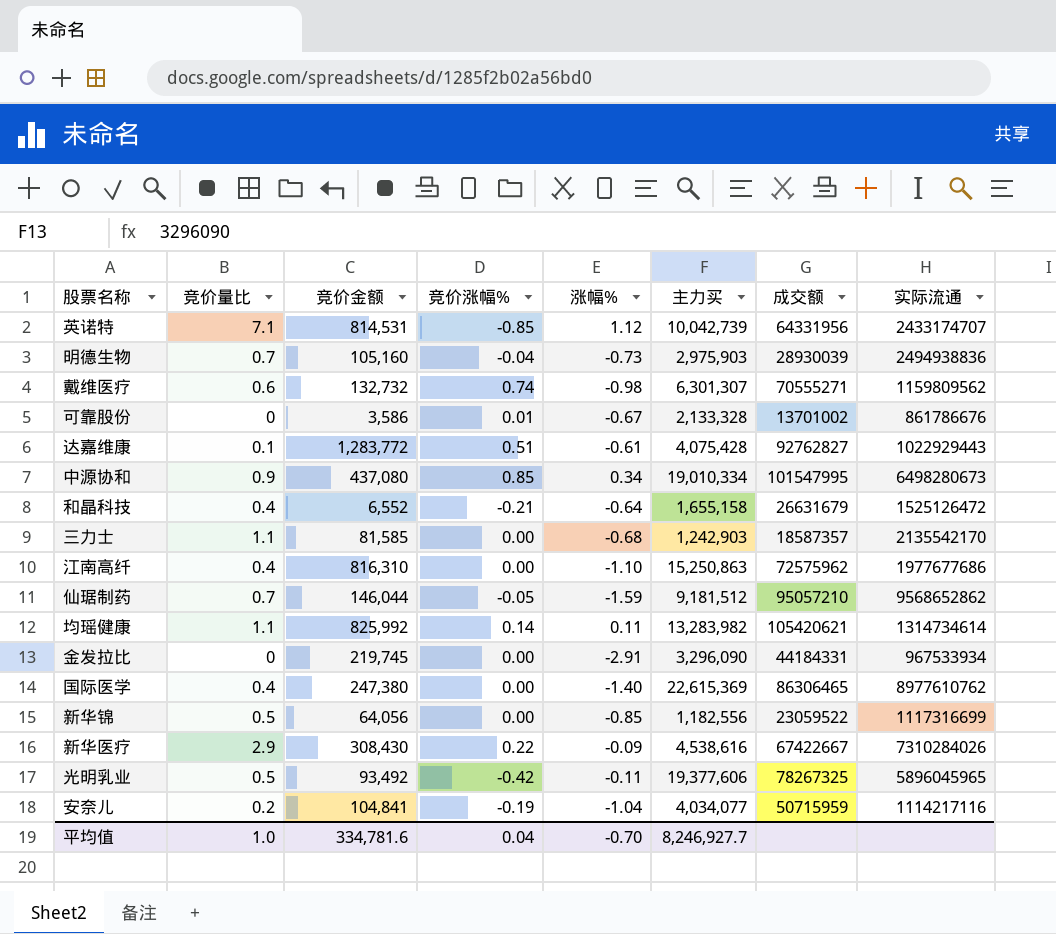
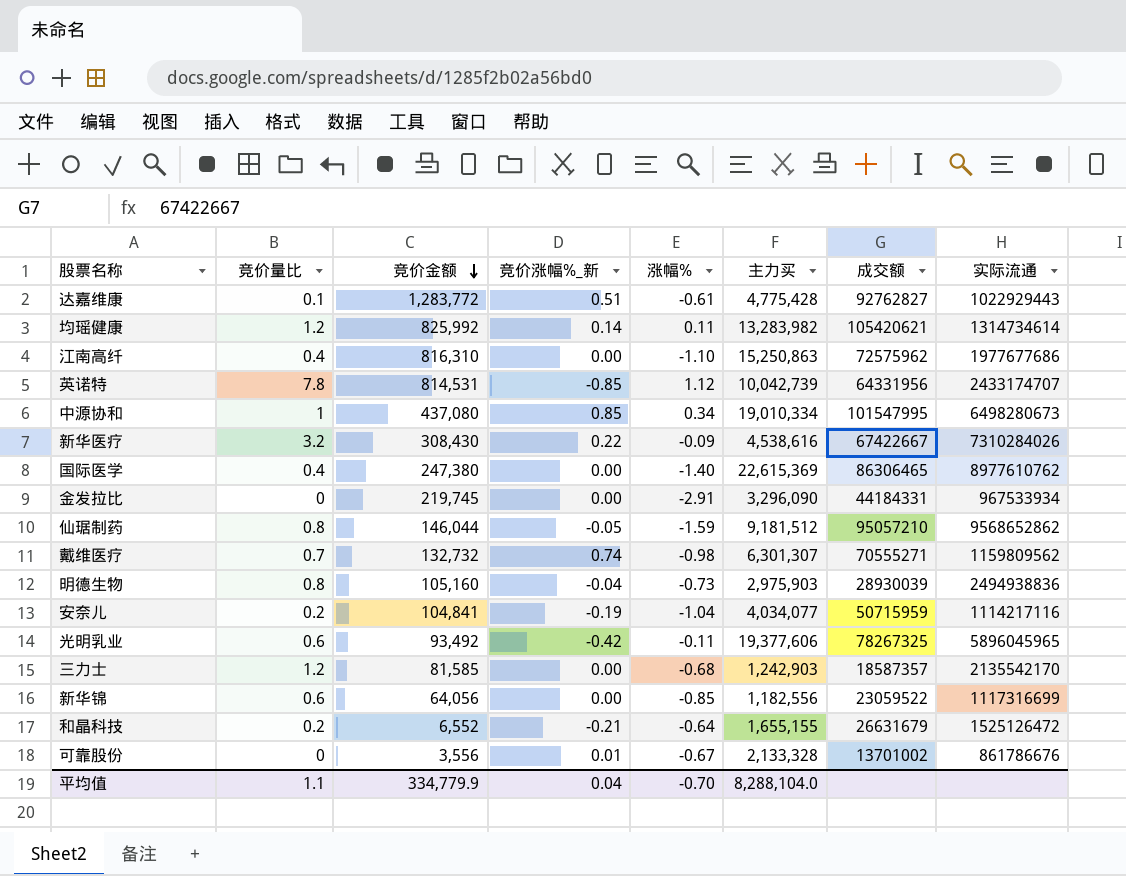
row order: none -> 竞价金额 descending
column name: 竞价涨幅% -> 竞价涨幅%_新
达嘉维康 | 主力买: 4,075,428 -> 4,775,428
均瑶健康 | 竞价量比: 1.1 -> 1.2
英诺特 | 竞价量比: 7.1 -> 7.8
中源协和 | 竞价量比: 0.9 -> 1
新华医疗 | 竞价量比: 2.9 -> 3.2
仙琚制药 | 竞价量比: 0.7 -> 0.8
戴维医疗 | 竞价量比: 0.6 -> 0.7
明德生物 | 竞价量比: 0.7 -> 0.8
光明乳业 | 竞价量比: 0.5 -> 0.6
三力士 | 竞价量比: 1.1 -> 1.2
新华锦 | 竞价量比: 0.5 -> 0.6
和晶科技 | 竞价量比: 0.4 -> 0.2
和晶科技 | 主力买: 1,655,158 -> 1,655,155
可靠股份 | 竞价金额: 3,586 -> 3,556
平均值 | 竞价量比: 1.0 -> 1.1
平均值 | 竞价金额: 334,781.6 -> 334,779.9
平均值 | 主力买: 8,246,927.7 -> 8,288,104.0

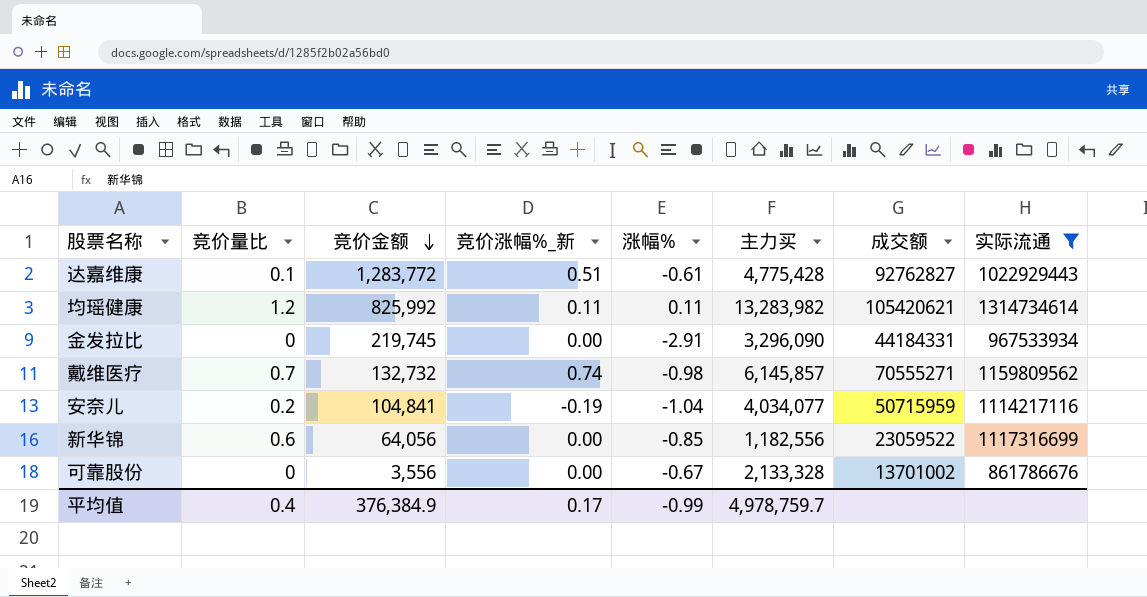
filter: none -> 实际流通 <= 1314734614
均瑶健康 | 竞价涨幅%_新: 0.14 -> 0.11
戴维医疗 | 主力买: 6,301,307 -> 6,145,857
可靠股份 | 竞价涨幅%_新: 0.01 -> 0.00
平均值 | 竞价量比: 1.1 -> 0.4
平均值 | 竞价金额: 334,779.9 -> 376,384.9
平均值 | 竞价涨幅%_新: 0.04 -> 0.17
平均值 | 涨幅%: -0.70 -> -0.99
平均值 | 主力买: 8,288,104.0 -> 4,978,759.7

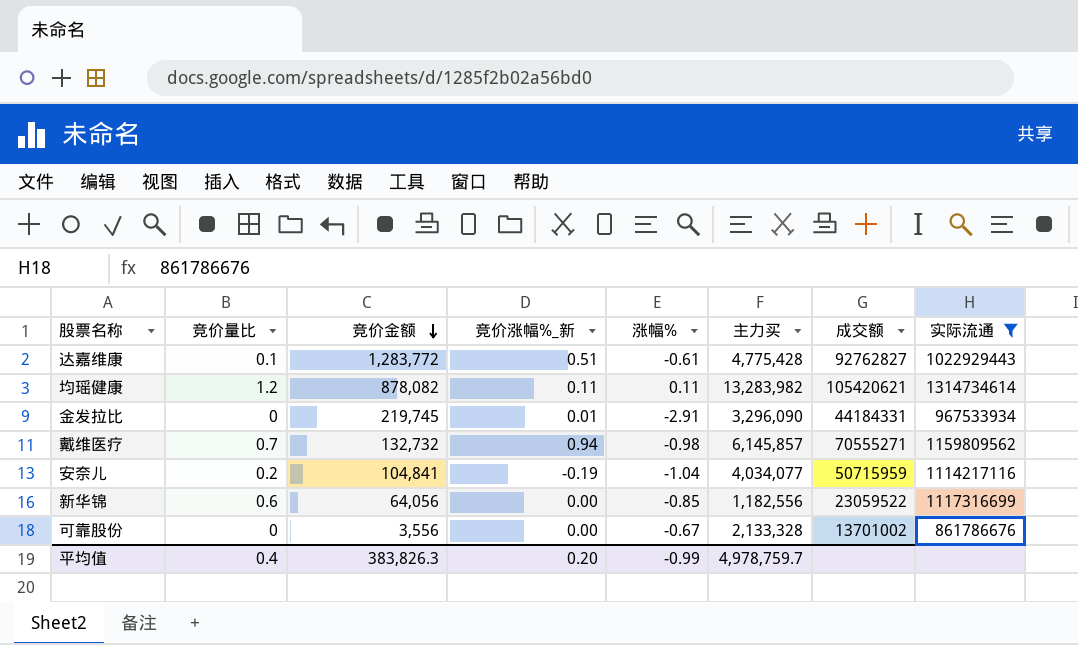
均瑶健康 | 竞价金额: 825,992 -> 878,082
金发拉比 | 竞价涨幅%_新: 0.00 -> 0.01
戴维医疗 | 竞价涨幅%_新: 0.74 -> 0.94
平均值 | 竞价金额: 376,384.9 -> 383,826.3
平均值 | 竞价涨幅%_新: 0.17 -> 0.20

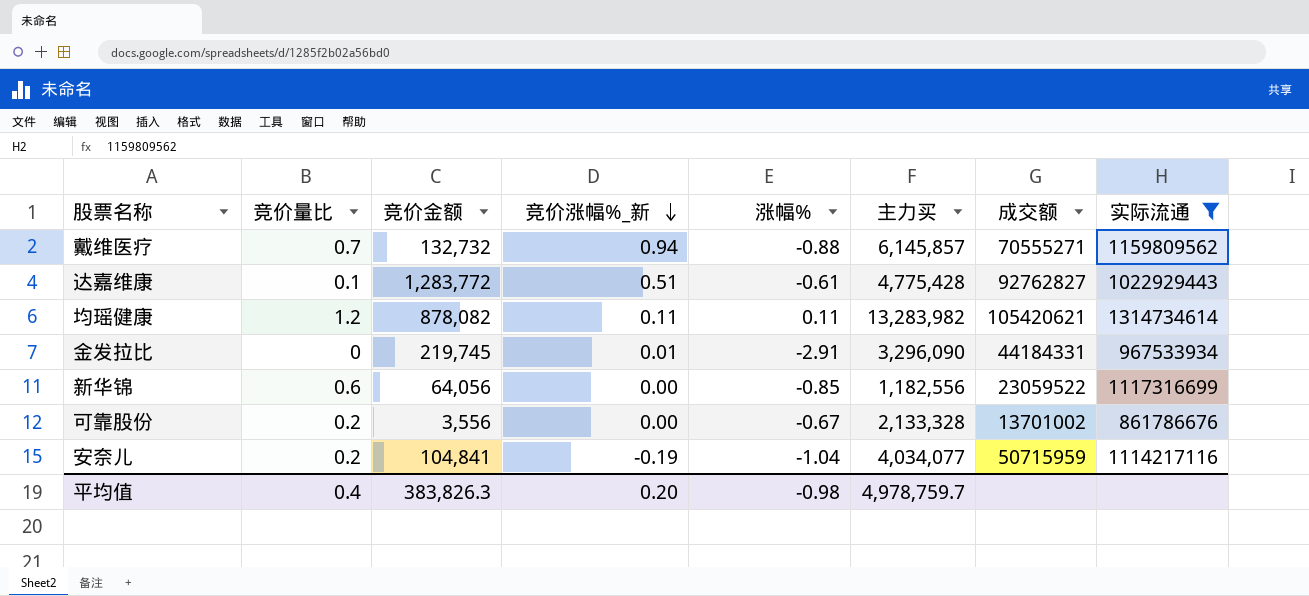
row order: 竞价金额 descending -> 竞价涨幅%_新 descending
戴维医疗 | 涨幅%: -0.98 -> -0.88
可靠股份 | 竞价量比: 0 -> 0.2
平均值 | 涨幅%: -0.99 -> -0.98

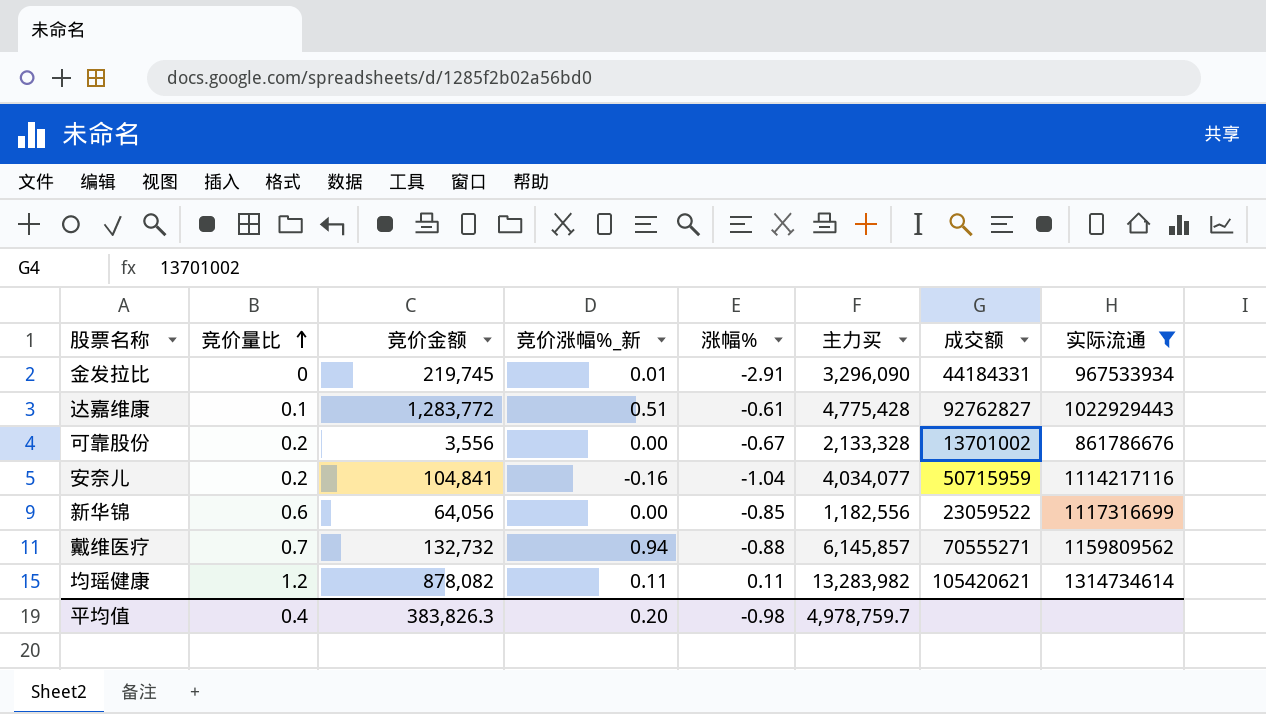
row order: 竞价涨幅%_新 descending -> 竞价量比 ascending
安奈儿 | 竞价涨幅%_新: -0.19 -> -0.16

